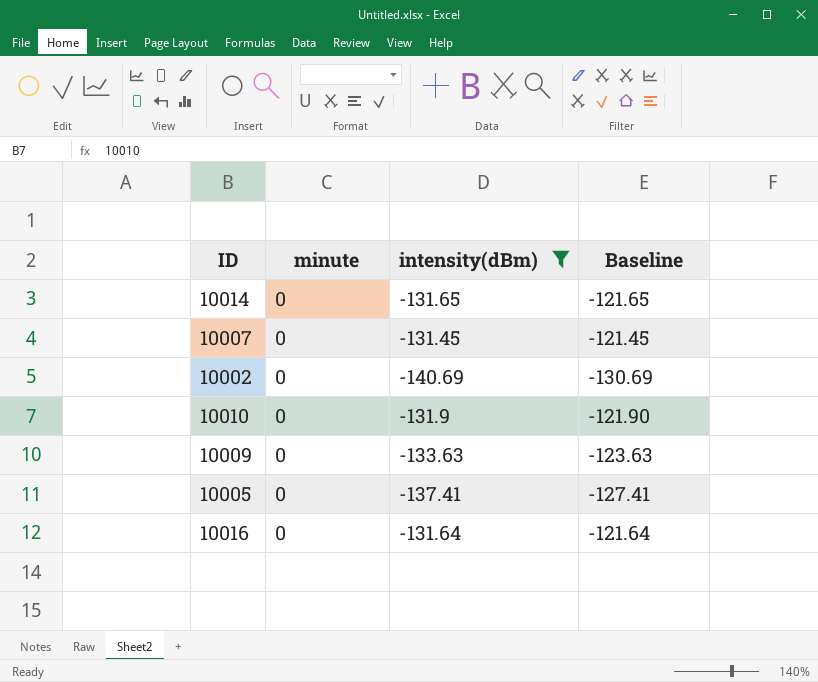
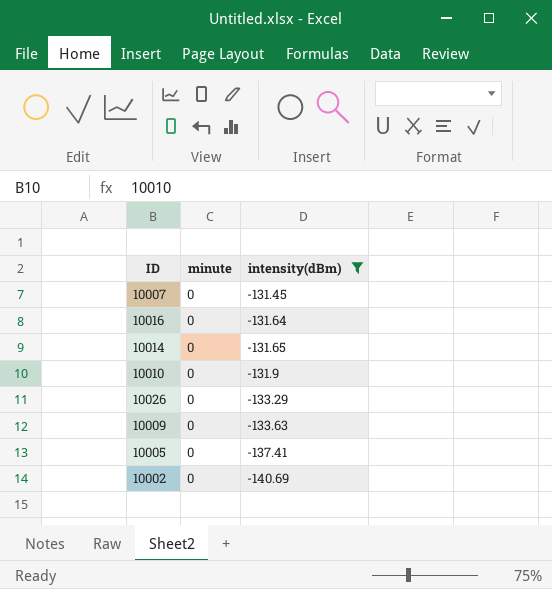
row order: none -> intensity(dBm) descending
column Baseline | formula: [intensity(dBm)] + 10 -> none
row 10026: none -> 0 | -133.29

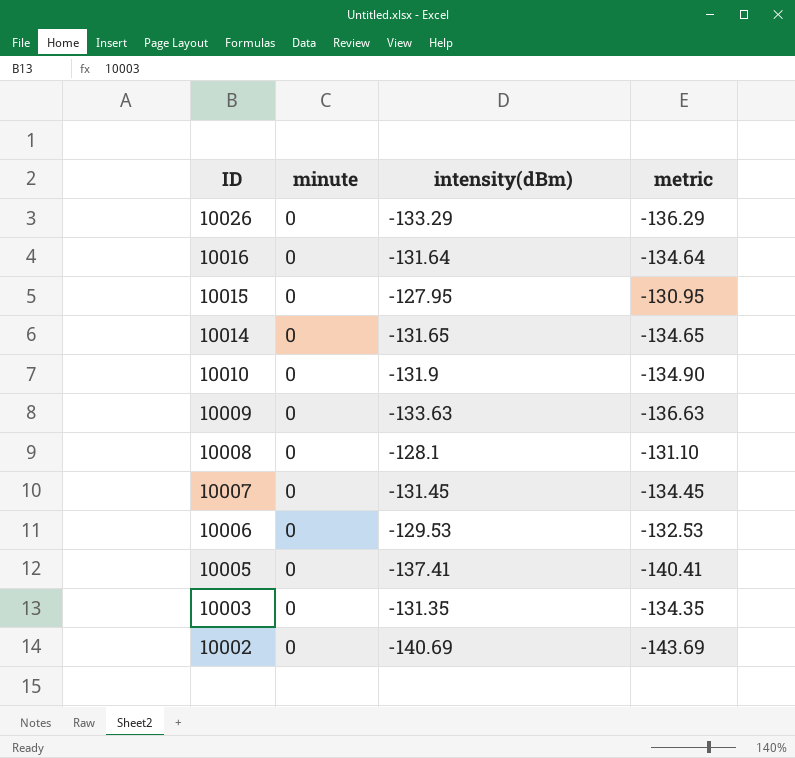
filter: intensity(dBm) <= -131.45 -> none
row order: intensity(dBm) descending -> ID descending
column metric | formula: none -> [intensity(dBm)] - 3

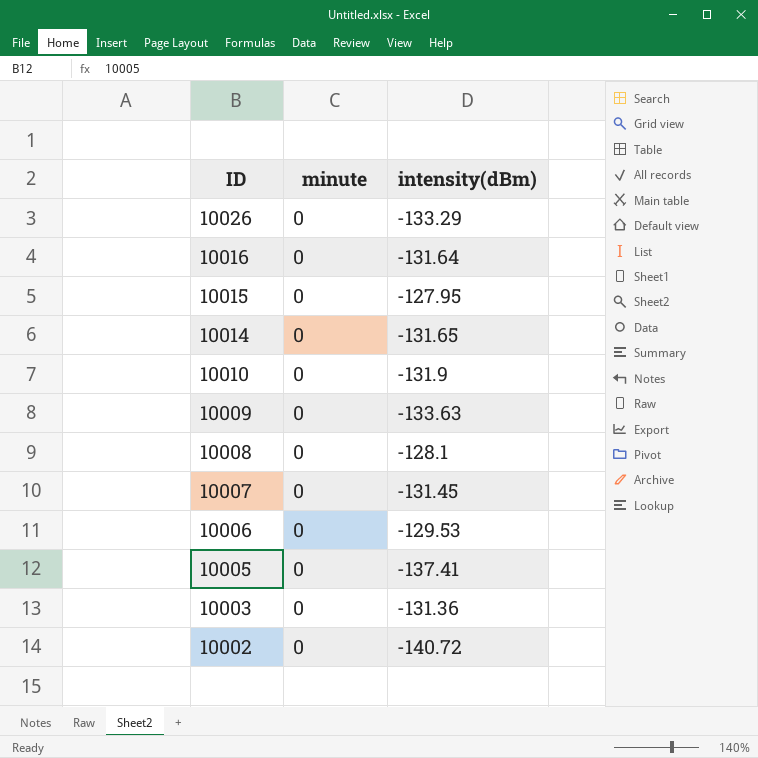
column metric | formula: [intensity(dBm)] - 3 -> none
10003 | intensity(dBm): -131.35 -> -131.36
10002 | intensity(dBm): -140.69 -> -140.72

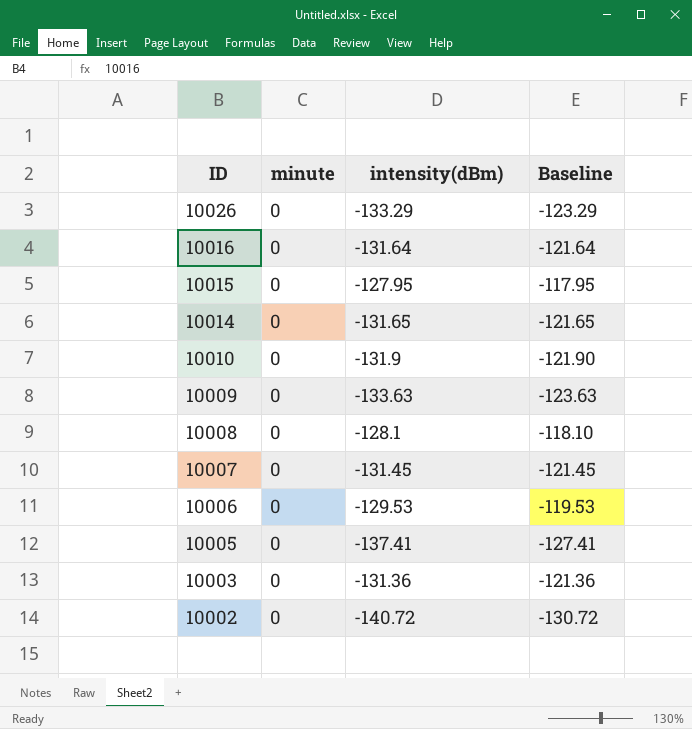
column Baseline | formula: none -> [intensity(dBm)] + 10

